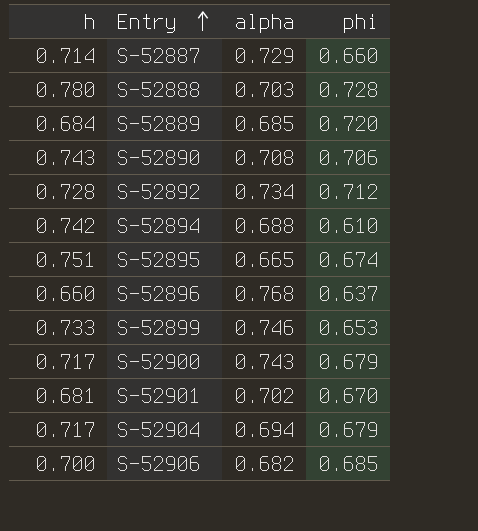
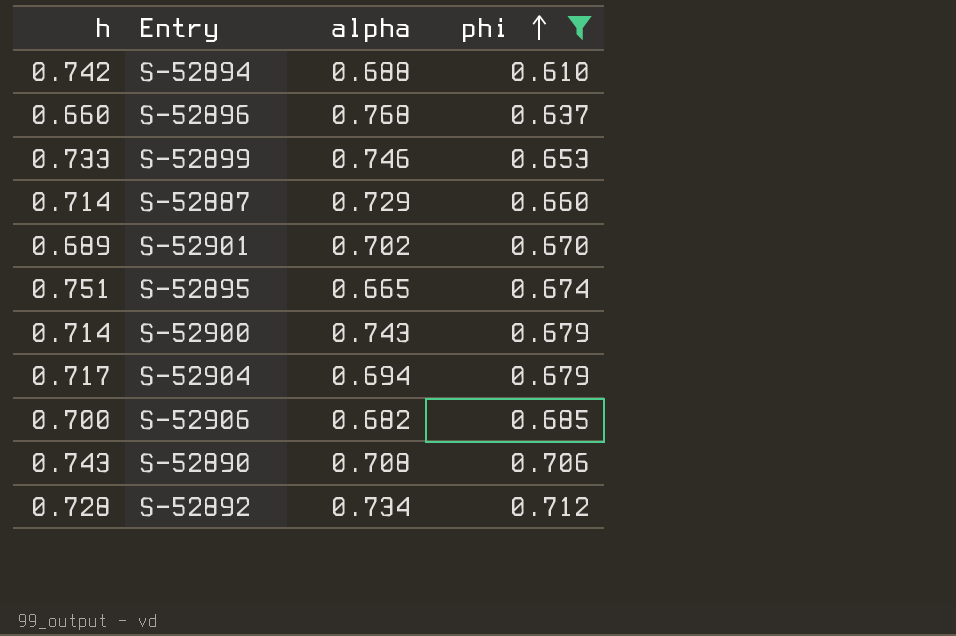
filter: none -> phi <= 0.712
row order: Entry ascending -> phi ascending
S-52901 | h: 0.681 -> 0.689
S-52900 | h: 0.717 -> 0.714

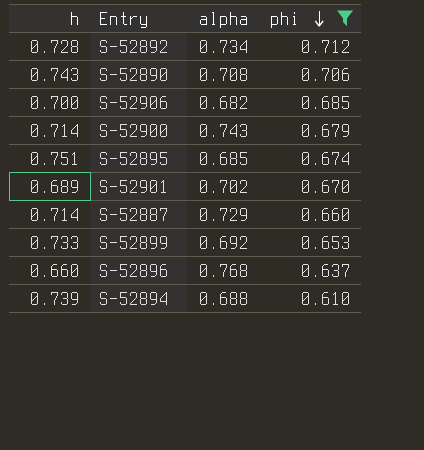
row order: phi ascending -> phi descending
row S-52904: 0.717 | 0.694 | 0.679 -> none
S-52895 | alpha: 0.665 -> 0.685
S-52899 | alpha: 0.746 -> 0.692
S-52894 | h: 0.742 -> 0.739

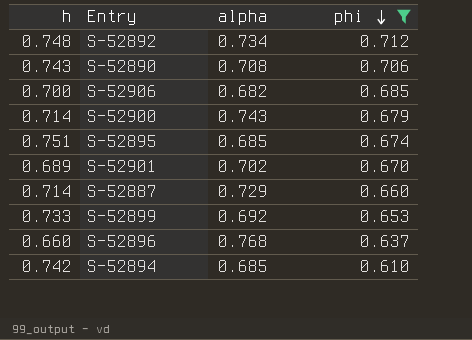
S-52892 | h: 0.728 -> 0.748
S-52894 | h: 0.739 -> 0.742
S-52894 | alpha: 0.688 -> 0.685

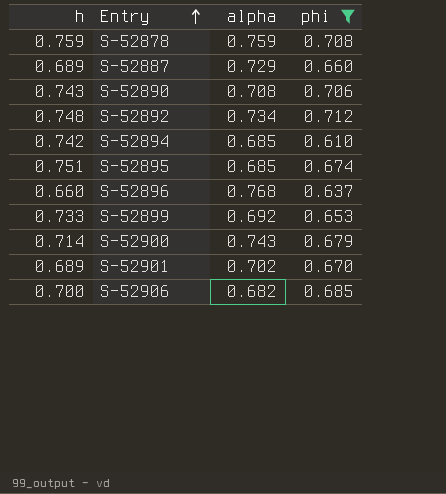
row order: phi descending -> Entry ascending
row S-52878: none -> 0.759 | 0.759 | 0.708
S-52887 | h: 0.714 -> 0.689

